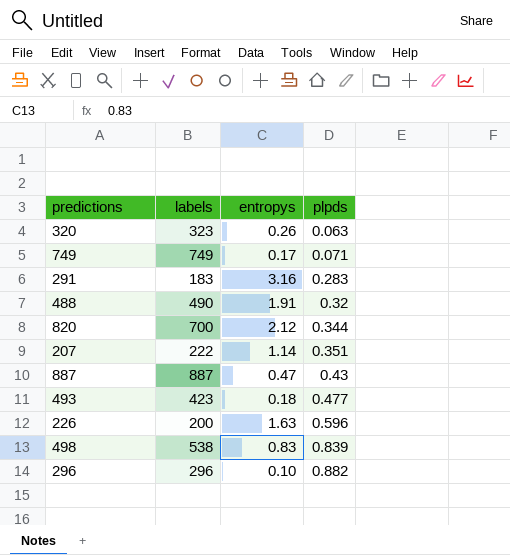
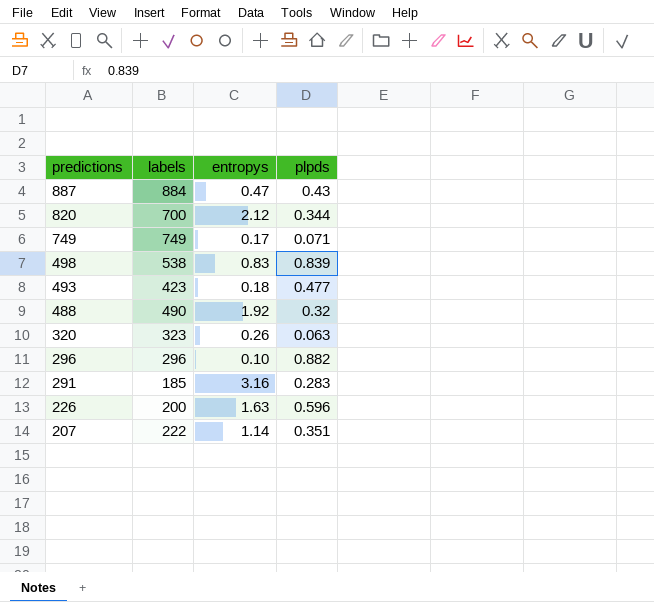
row order: plpds ascending -> predictions descending
887 | labels: 887 -> 884
488 | entropys: 1.91 -> 1.92
291 | labels: 183 -> 185

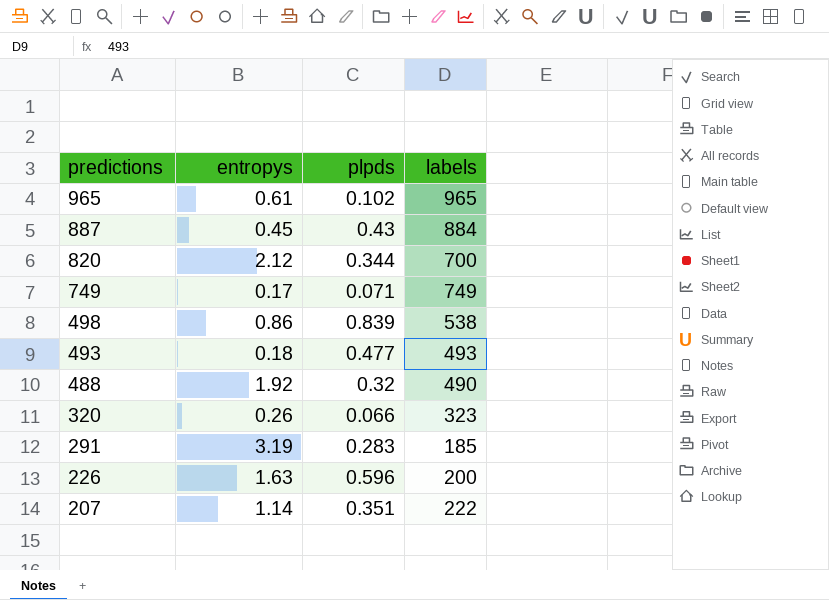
column labels | position: 2 -> 4
row 296: 296 | 0.10 | 0.882 -> none
row 965: none -> 0.61 | 0.102 | 965
887 | entropys: 0.47 -> 0.45
498 | entropys: 0.83 -> 0.86
493 | labels: 423 -> 493
320 | plpds: 0.063 -> 0.066
291 | entropys: 3.16 -> 3.19

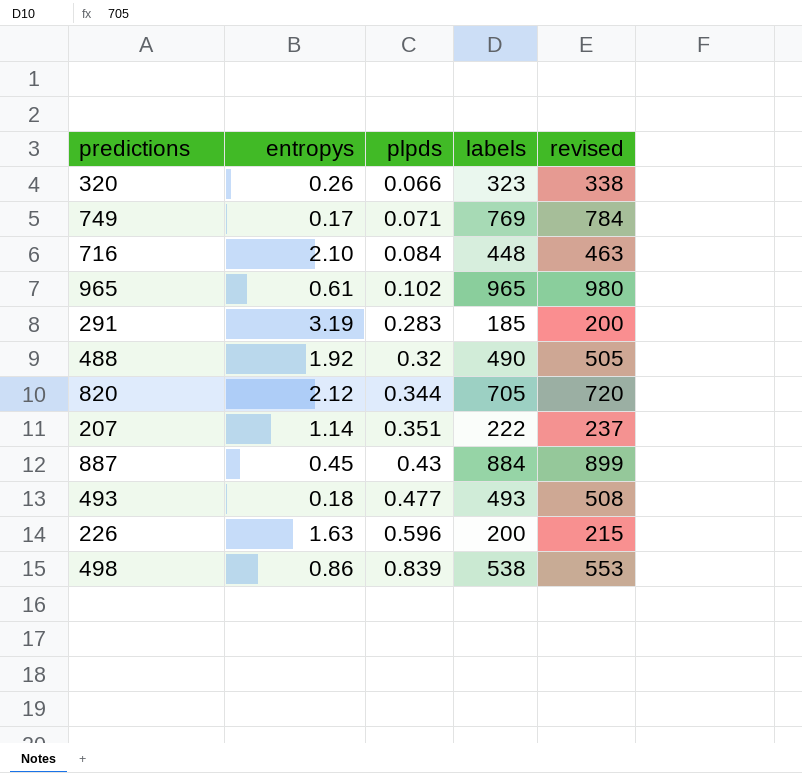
row order: predictions descending -> plpds ascending
column revised | formula: none -> [labels] + 15
749 | labels: 749 -> 769
row 716: none -> 2.10 | 0.084 | 448 | 463
820 | labels: 700 -> 705

